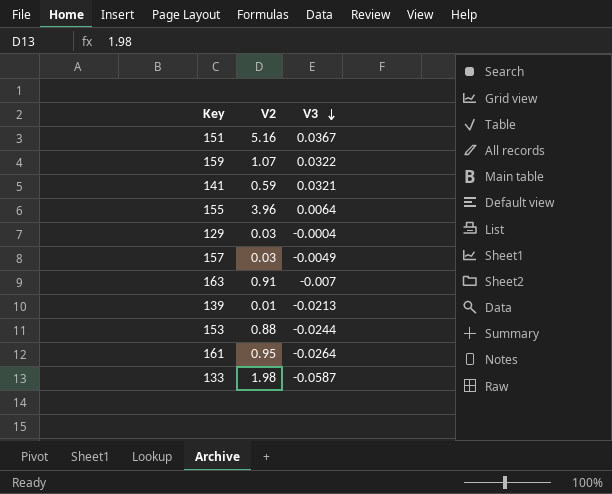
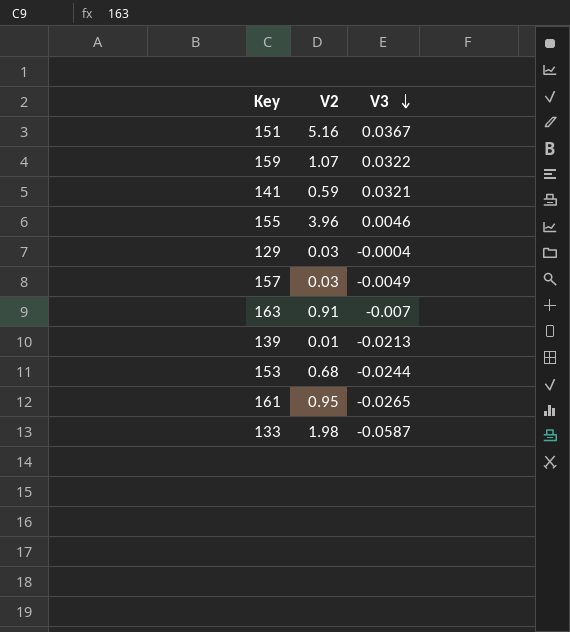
155 | V3: 0.0064 -> 0.0046
153 | V2: 0.88 -> 0.68
161 | V3: -0.0264 -> -0.0265

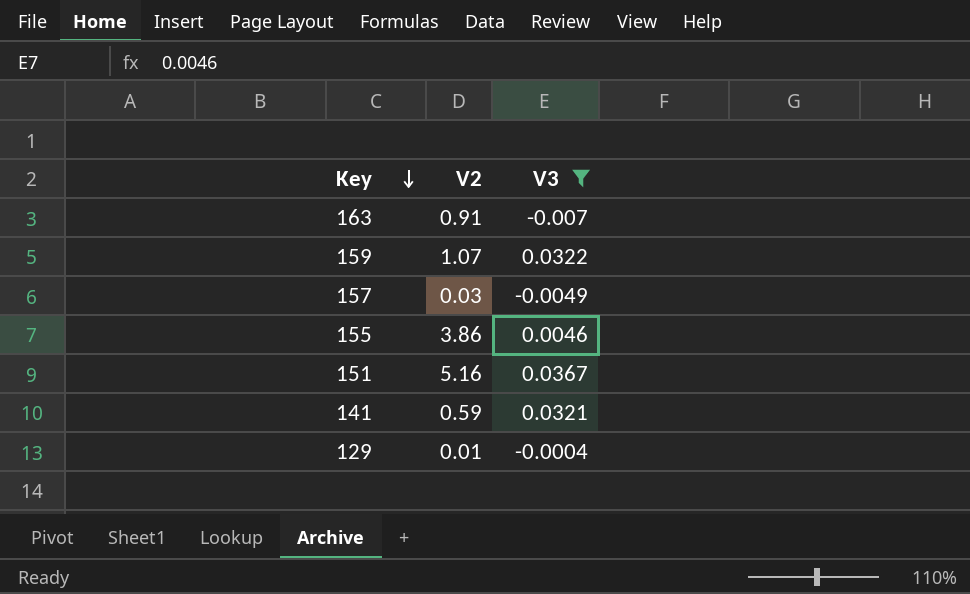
filter: none -> V3 >= -0.007
row order: V3 descending -> Key descending
155 | V2: 3.96 -> 3.86
129 | V2: 0.03 -> 0.01

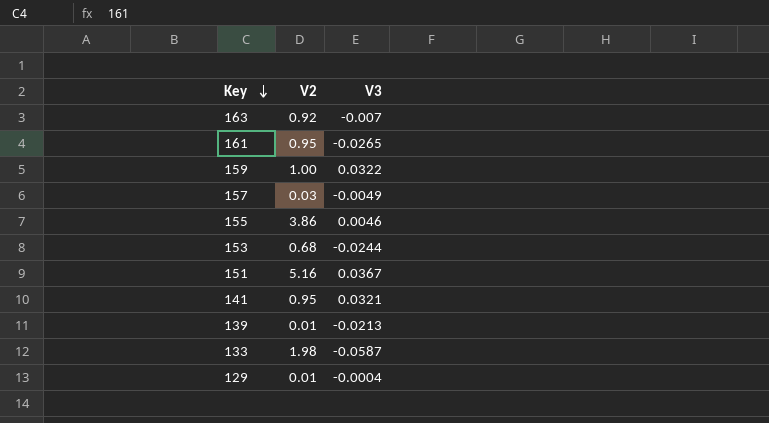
filter: V3 >= -0.007 -> none
163 | V2: 0.91 -> 0.92
159 | V2: 1.07 -> 1.00
141 | V2: 0.59 -> 0.95

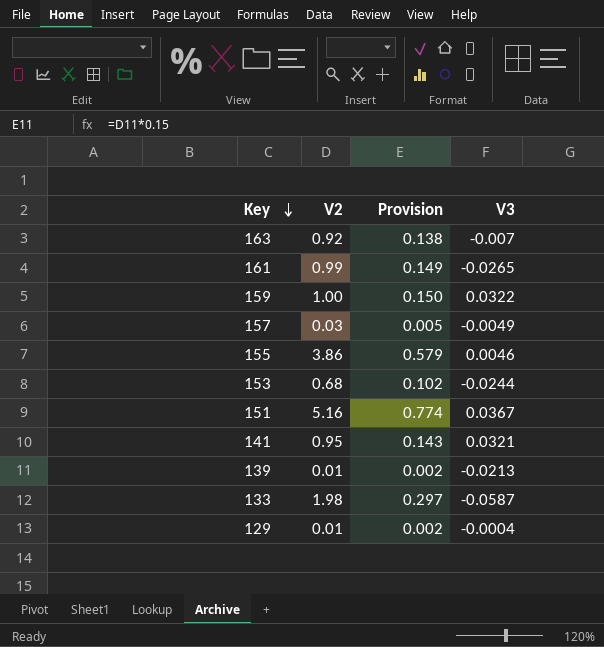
column Provision | formula: none -> [V2] * 0.15
161 | V2: 0.95 -> 0.99

